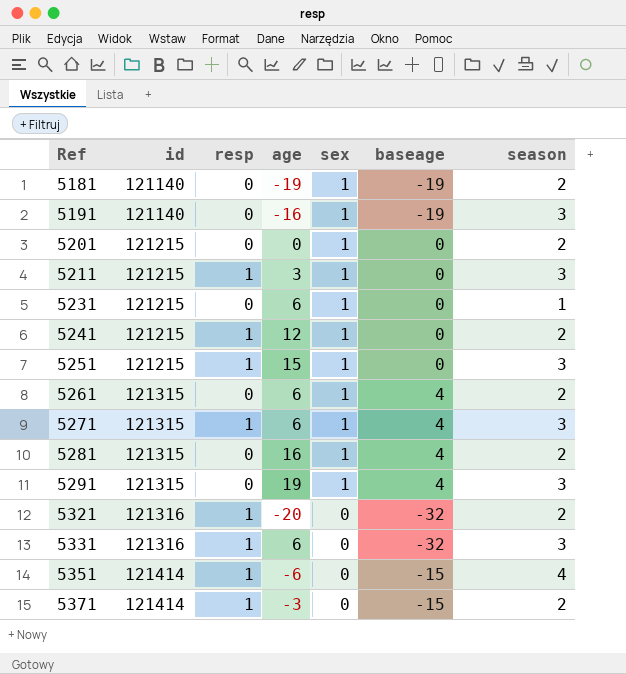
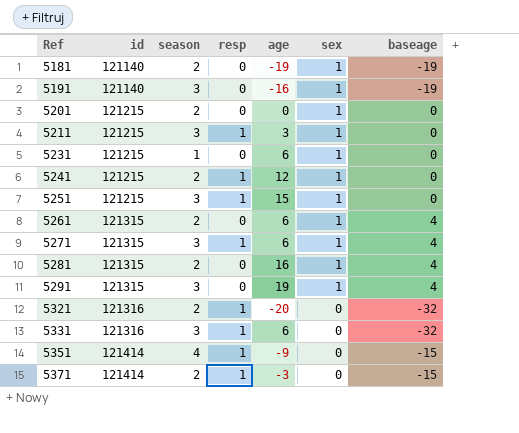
column season | position: 7 -> 3
5351 | age: -6 -> -9

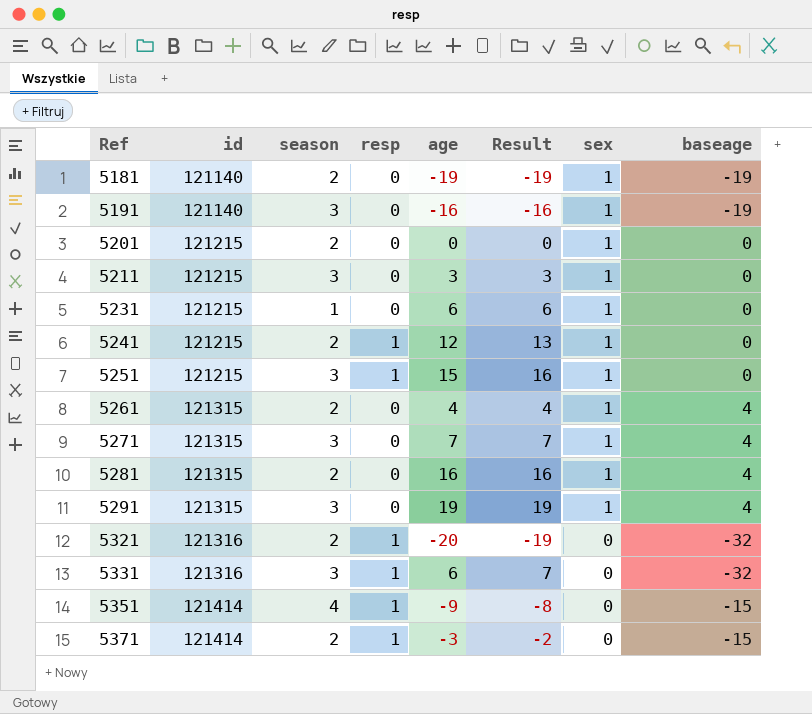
column Result | formula: none -> [resp] + [age]
5211 | resp: 1 -> 0
5261 | age: 6 -> 4
5271 | resp: 1 -> 0
5271 | age: 6 -> 7

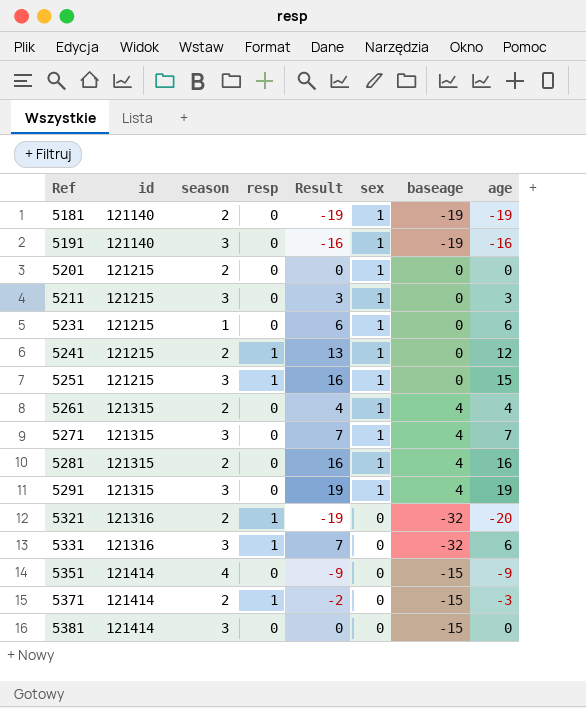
column age | position: 5 -> 8
5351 | resp: 1 -> 0
5351 | Result: -8 -> -9
row 5381: none -> 121414 | 3 | 0 | 0 | 0 | -15 | 0

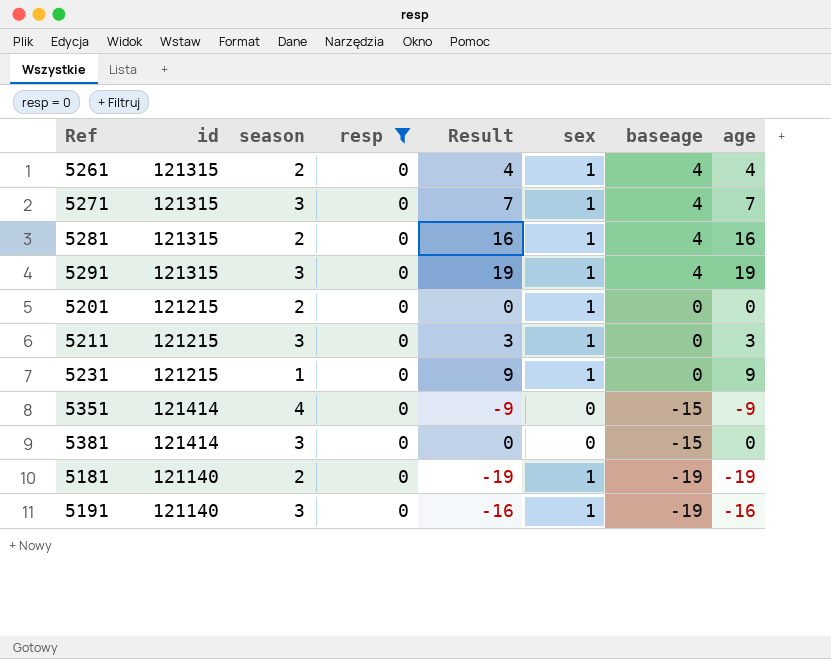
filter: none -> resp = 0
row order: Ref ascending -> baseage descending
5231 | Result: 6 -> 9
5231 | age: 6 -> 9

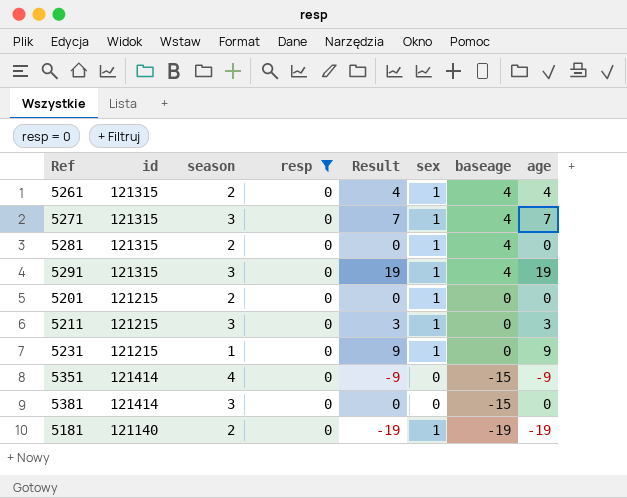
row 5191: 121140 | 3 | 0 | -16 | 1 | -19 | -16 -> none
5281 | Result: 16 -> 0
5281 | age: 16 -> 0

